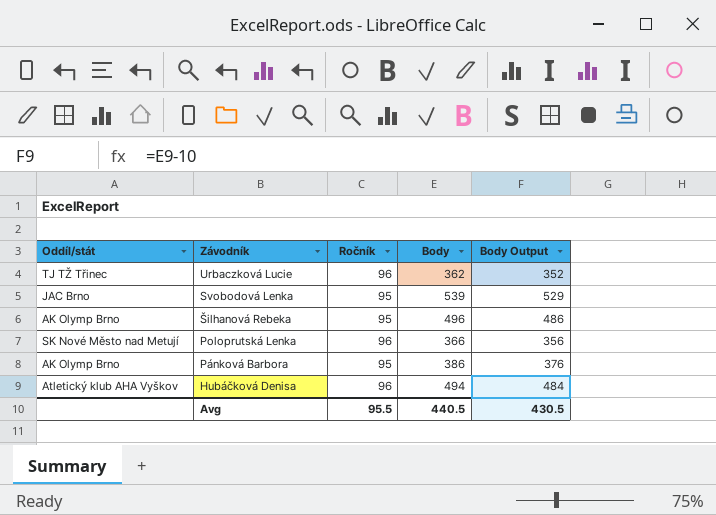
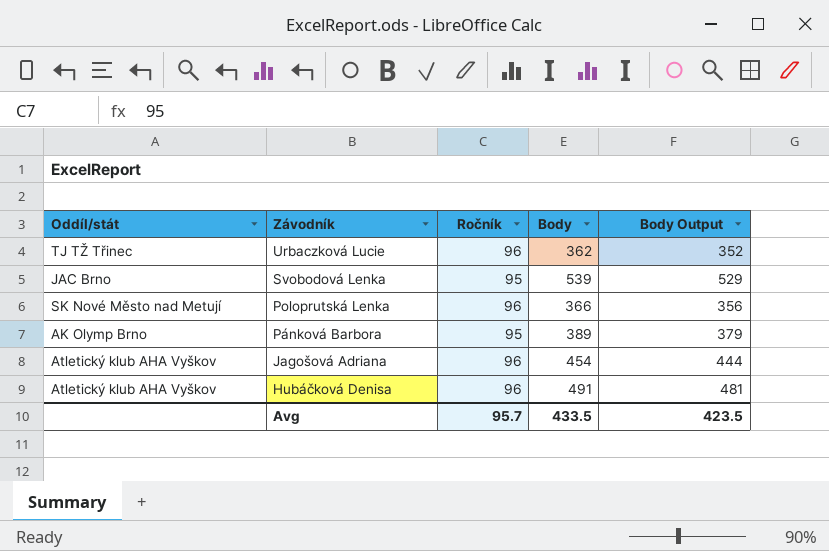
row Šilhanová Rebeka: AK Olymp Brno | 95 | 496 | 486 -> none
Pánková Barbora | Body: 386 -> 389
Pánková Barbora | Body Output: 376 -> 379
row Jagošová Adriana: none -> Atletický klub AHA Vyškov | 96 | 454 | 444
Hubáčková Denisa | Body: 494 -> 491
Hubáčková Denisa | Body Output: 484 -> 481
Avg | Ročník: 95.5 -> 95.7
Avg | Body: 440.5 -> 433.5
Avg | Body Output: 430.5 -> 423.5

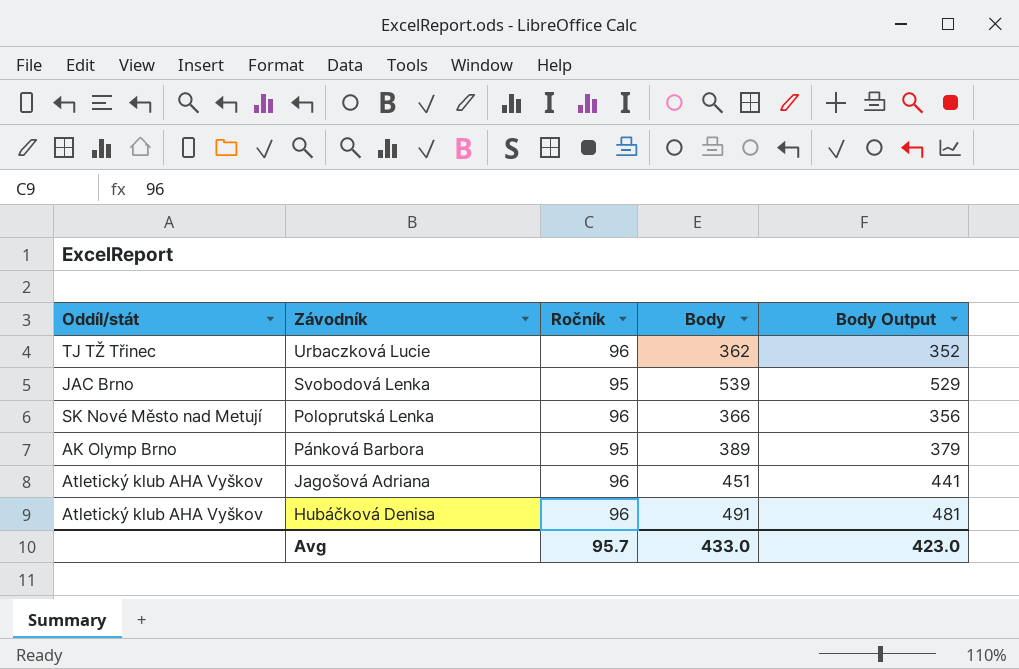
Jagošová Adriana | Body: 454 -> 451
Jagošová Adriana | Body Output: 444 -> 441
Avg | Body: 433.5 -> 433.0
Avg | Body Output: 423.5 -> 423.0

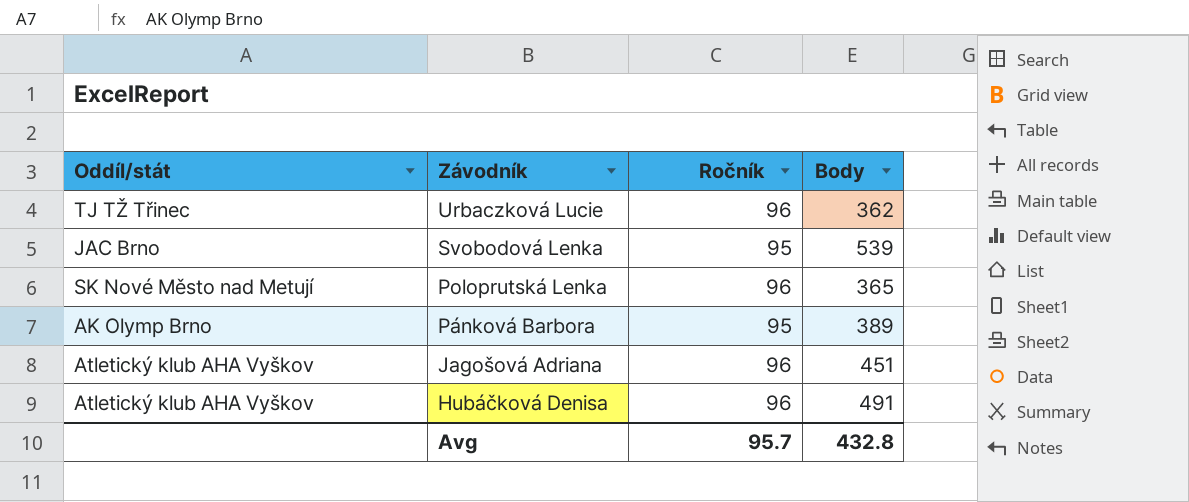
column Body Output | formula: [Body] - 10 -> none
Poloprutská Lenka | Body: 366 -> 365
Avg | Body: 433.0 -> 432.8

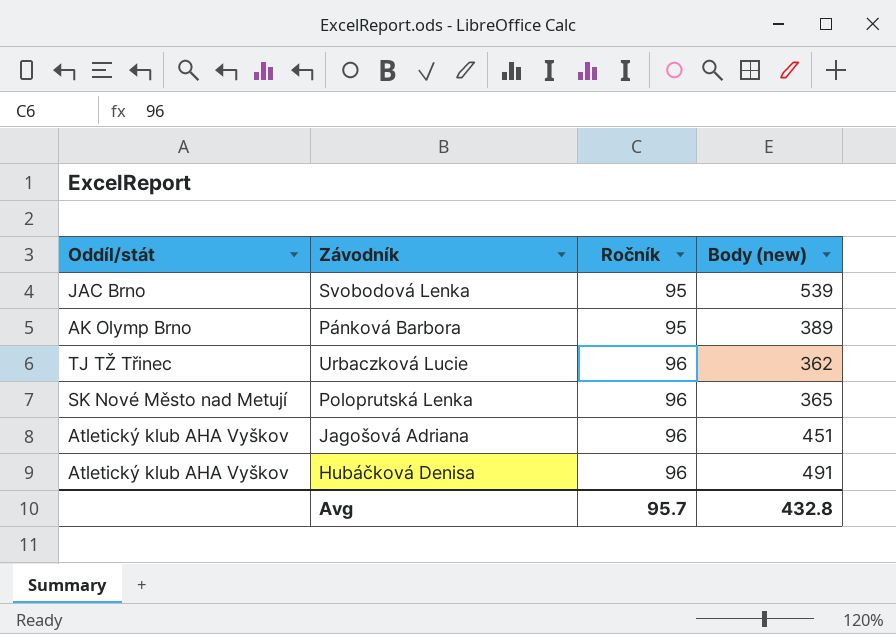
row order: Závodník descending -> Ročník ascending
column name: Body -> Body (new)

